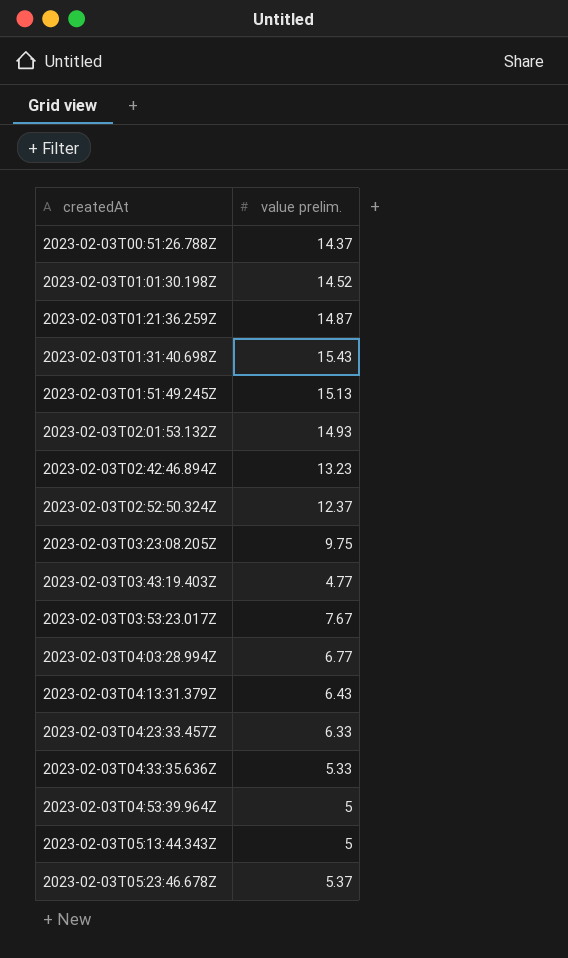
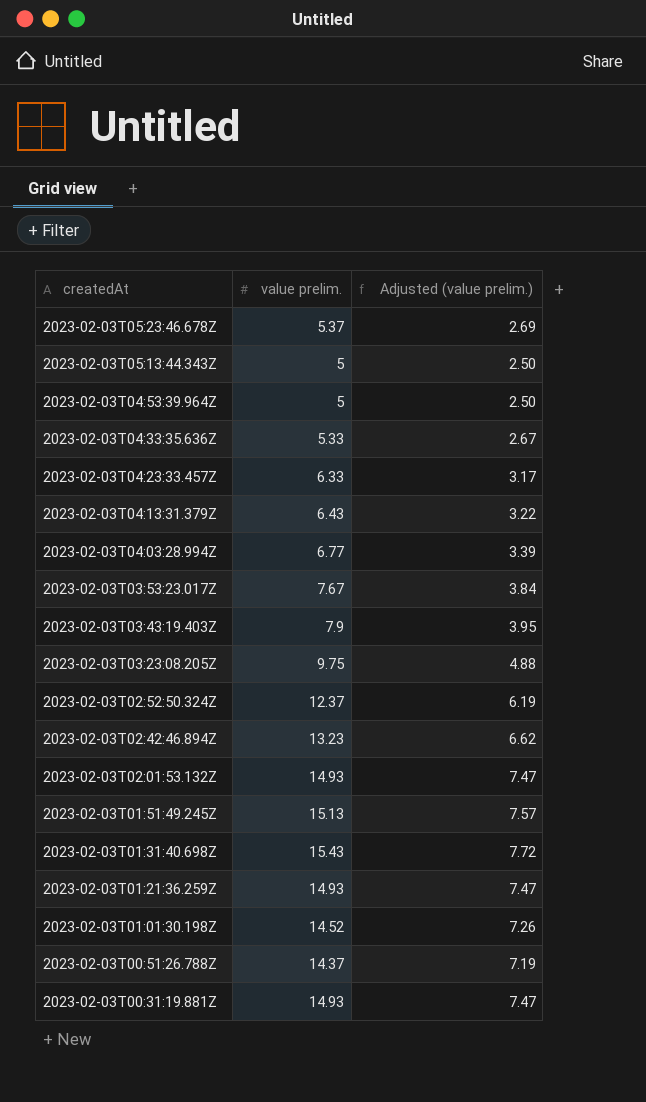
row order: createdAt ascending -> createdAt descending
column Adjusted (value prelim.) | formula: none -> [value prelim.] * 0.5
2023-02-03T03:43:19.403Z | value prelim.: 4.77 -> 7.9
2023-02-03T01:21:36.259Z | value prelim.: 14.87 -> 14.93
row 2023-02-03T00:31:19.881Z: none -> 14.93 | 7.47

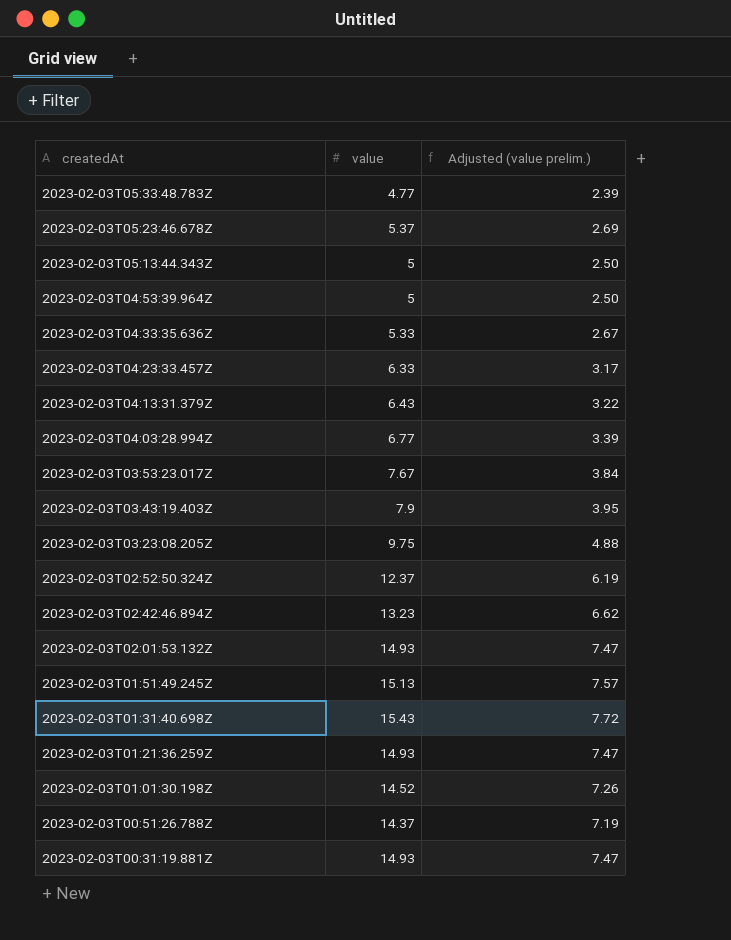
column name: value prelim. -> value
row 2023-02-03T05:33:48.783Z: none -> 4.77 | 2.39

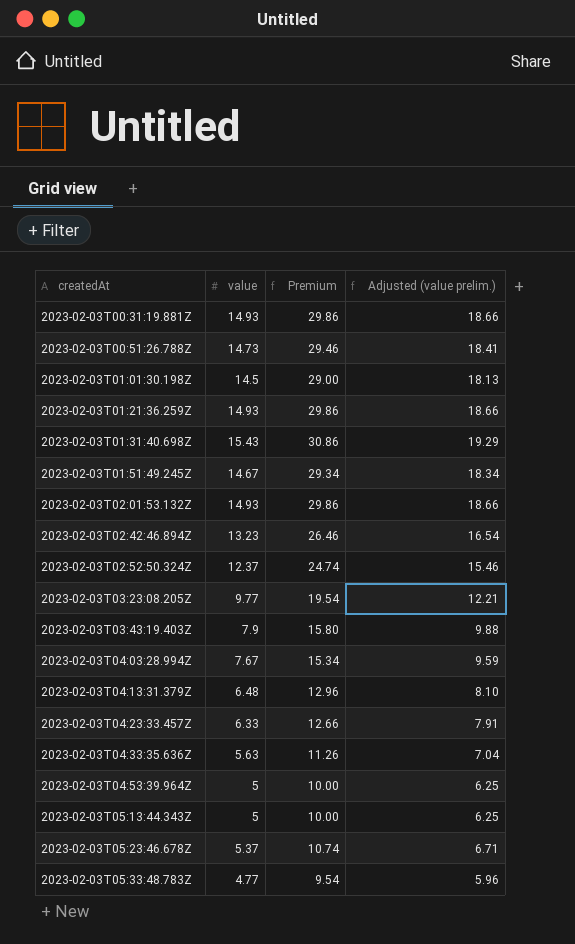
row order: createdAt descending -> createdAt ascending
column Premium | formula: none -> [value] * 2
column Adjusted (value prelim.) | formula: [value] * 0.5 -> [value] * 1.25
row 2023-02-03T03:53:23.017Z: 7.67 | 3.84 -> none
2023-02-03T00:51:26.788Z | value: 14.37 -> 14.73
2023-02-03T01:01:30.198Z | value: 14.52 -> 14.5
2023-02-03T01:51:49.245Z | value: 15.13 -> 14.67
2023-02-03T03:23:08.205Z | value: 9.75 -> 9.77
2023-02-03T04:03:28.994Z | value: 6.77 -> 7.67
2023-02-03T04:13:31.379Z | value: 6.43 -> 6.48
2023-02-03T04:33:35.636Z | value: 5.33 -> 5.63

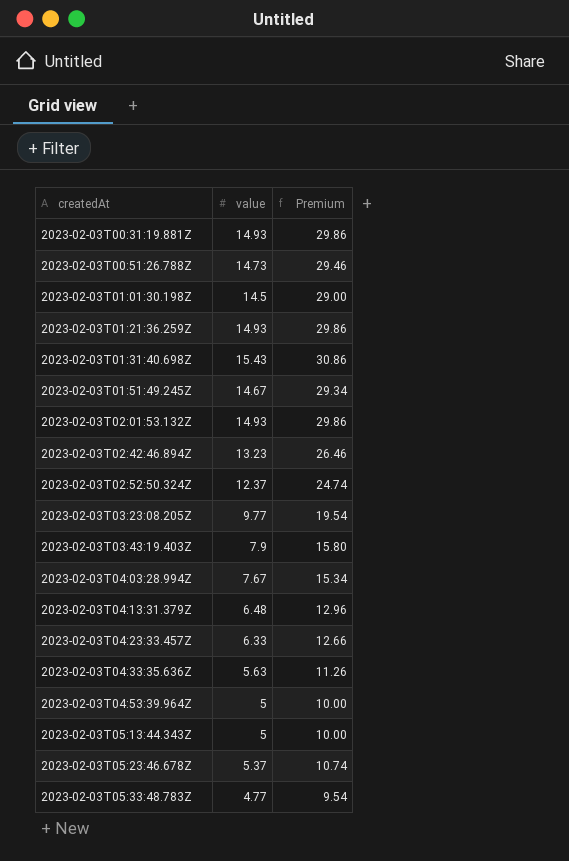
column Adjusted (value prelim.) | formula: [value] * 1.25 -> none

